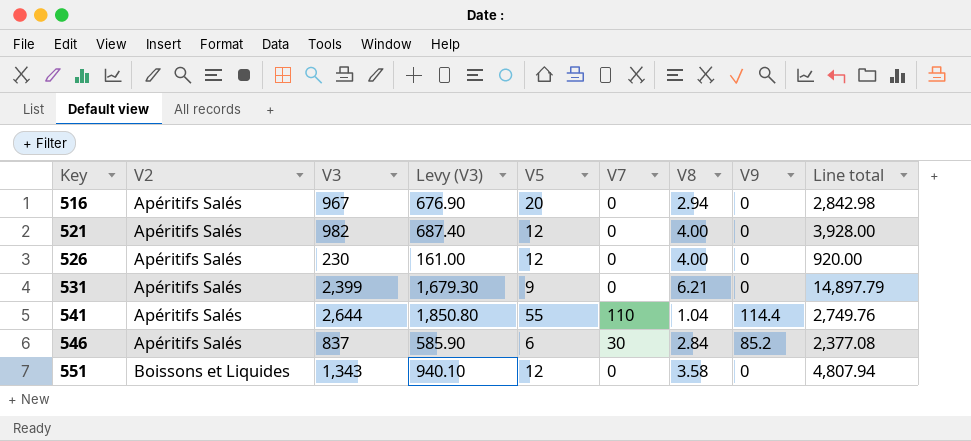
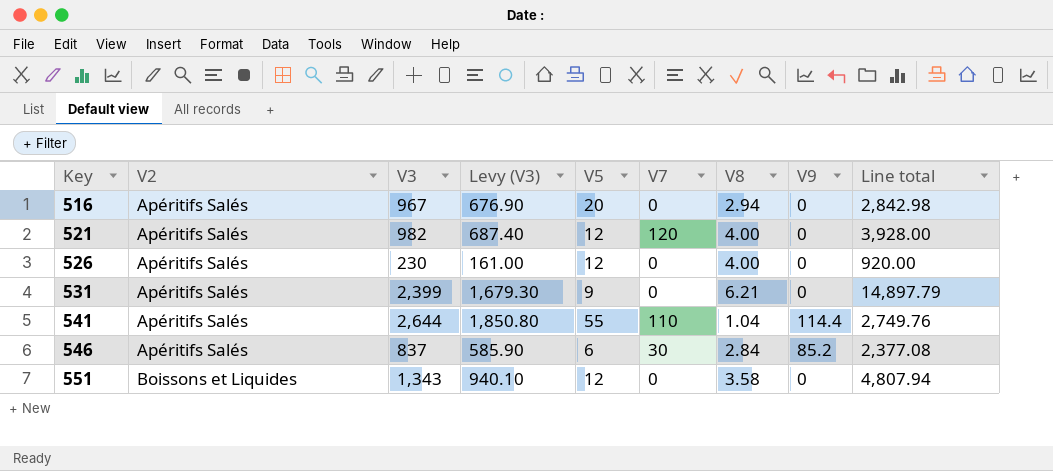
521 | V7: 0 -> 120

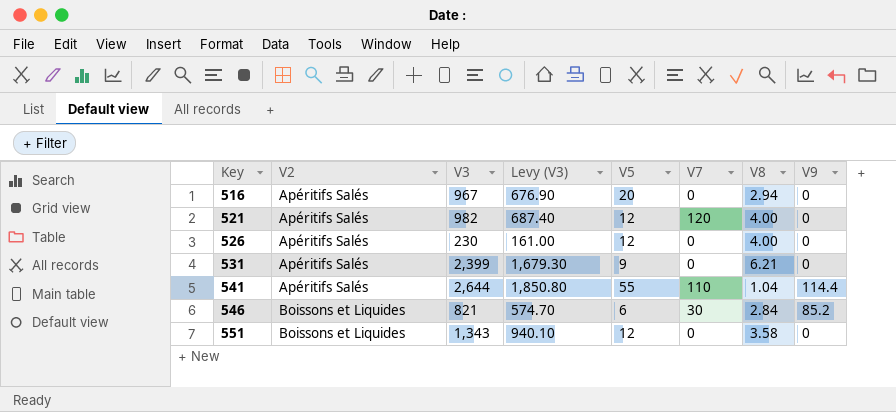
column Line total | formula: [V3] * [V8] -> none
546 | V2: Apéritifs Salés -> Boissons et Liquides
546 | V3: 837 -> 821
546 | Levy (V3): 585.90 -> 574.70

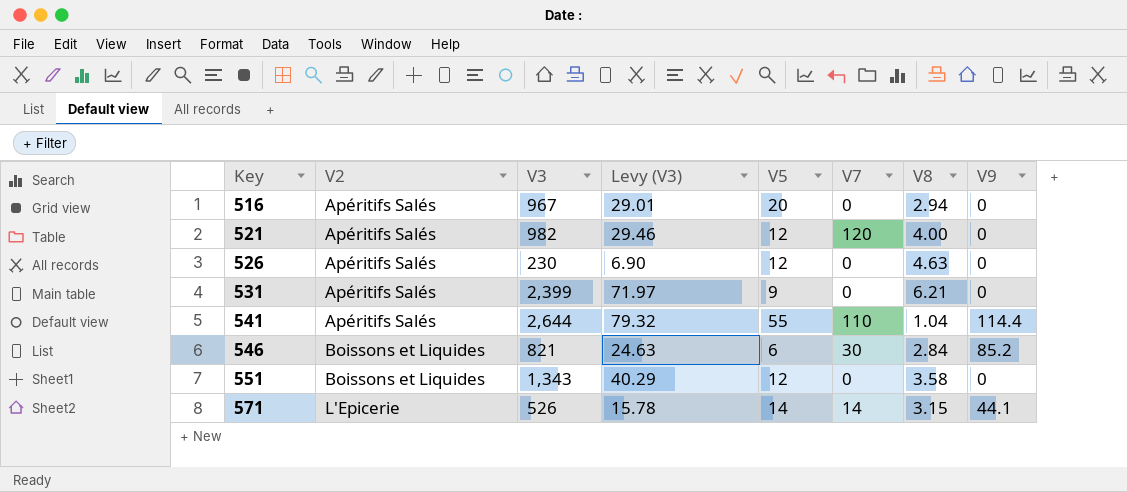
column Levy (V3) | formula: [V3] * 0.7 -> [V3] * 0.03
526 | V8: 4.00 -> 4.63
row 571: none -> L'Epicerie | 526 | 15.78 | 14 | 14 | 3.15 | 44.1

